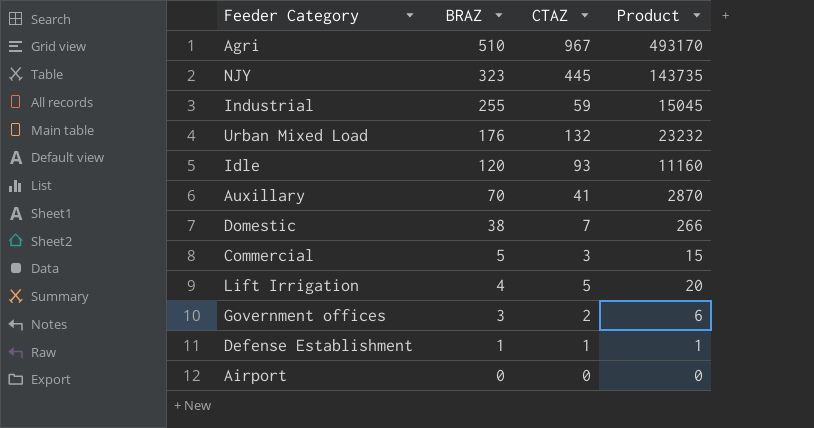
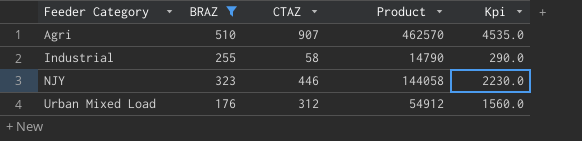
filter: none -> BRAZ >= 176
row order: BRAZ descending -> Feeder Category ascending
column Kpi | formula: none -> [CTAZ] * 5
Agri | CTAZ: 967 -> 907
Agri | Product: 493170 -> 462570
Industrial | CTAZ: 59 -> 58
Industrial | Product: 15045 -> 14790
NJY | CTAZ: 445 -> 446
NJY | Product: 143735 -> 144058
Urban Mixed Load | CTAZ: 132 -> 312
Urban Mixed Load | Product: 23232 -> 54912

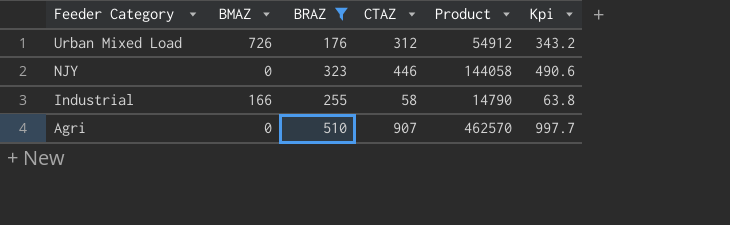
row order: Feeder Category ascending -> Feeder Category descending
column BMAZ | position: none -> 2
column Kpi | formula: [CTAZ] * 5 -> [CTAZ] * 1.1

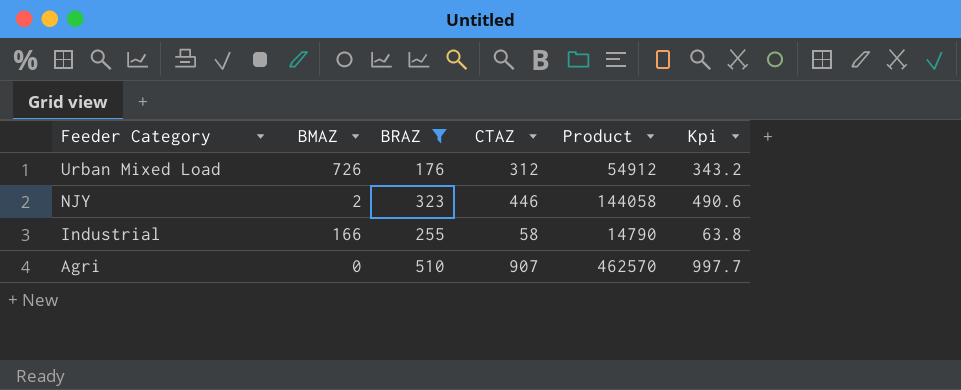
NJY | BMAZ: 0 -> 2

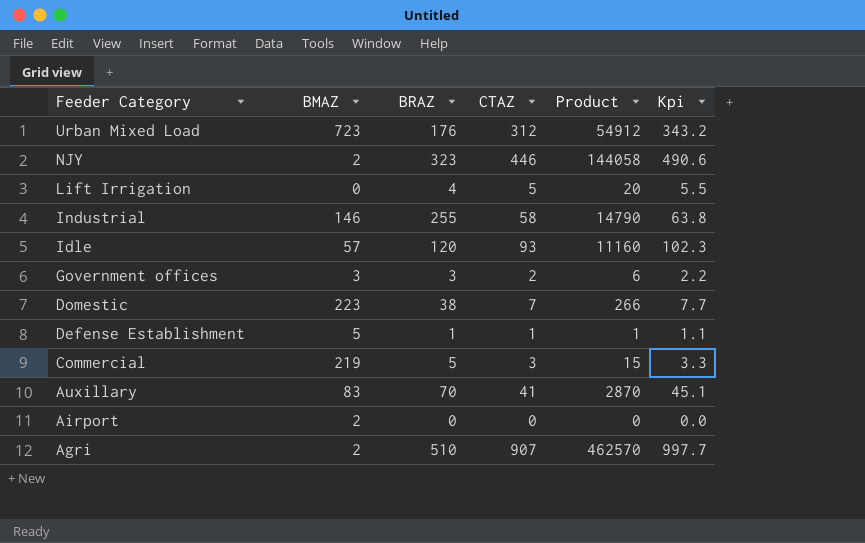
filter: BRAZ >= 176 -> none
Urban Mixed Load | BMAZ: 726 -> 723
Industrial | BMAZ: 166 -> 146
Agri | BMAZ: 0 -> 2

